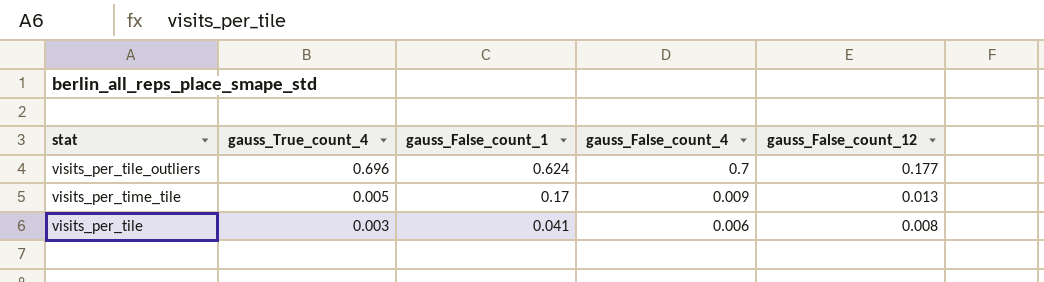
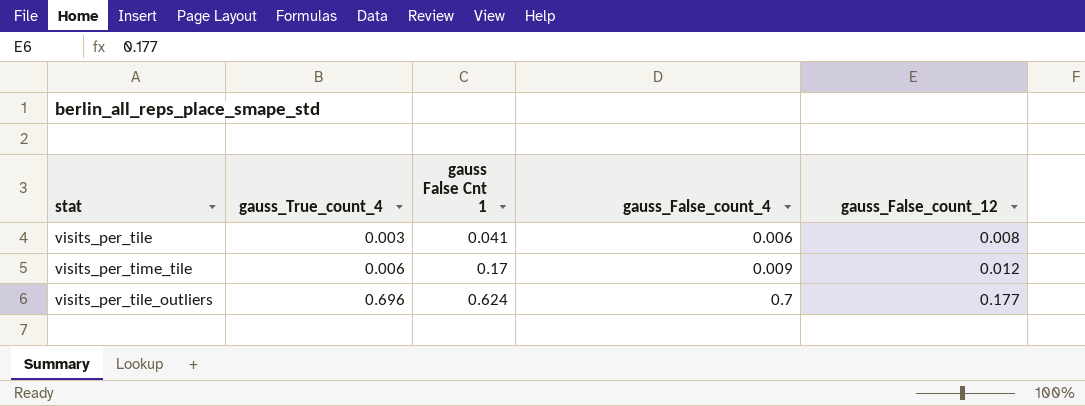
row order: gauss_True_count_4 descending -> gauss_True_count_4 ascending
column name: gauss_False_count_1 -> gauss False Cnt 1
visits_per_time_tile | gauss_True_count_4: 0.005 -> 0.006
visits_per_time_tile | gauss_False_count_12: 0.013 -> 0.012

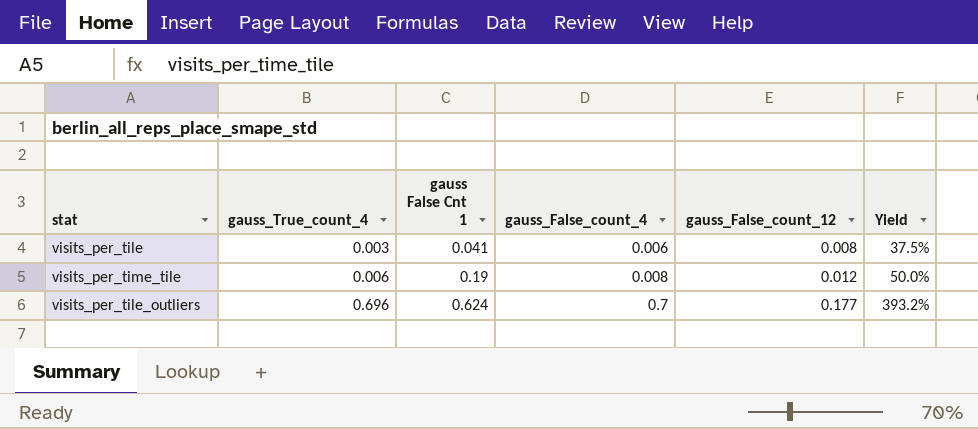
column Yield | formula: none -> [gauss_True_count_4] / [gauss_False_count_12]
visits_per_time_tile | gauss False Cnt 1: 0.17 -> 0.19
visits_per_time_tile | gauss_False_count_4: 0.009 -> 0.008

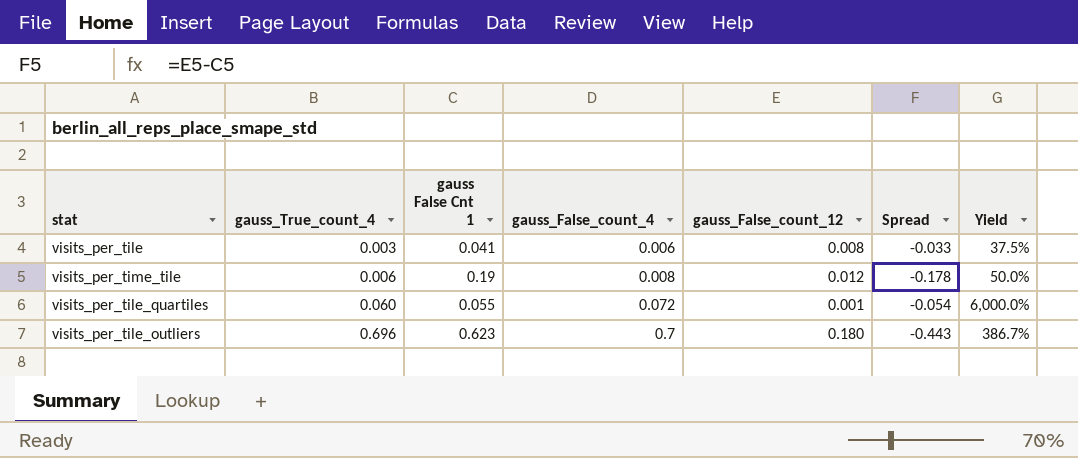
column Spread | formula: none -> [gauss_False_count_12] - [gauss False Cnt 1]
row visits_per_tile_quartiles: none -> 0.060 | 0.055 | 0.072 | 0.001 | -0.054 | 6,000.0%
visits_per_tile_outliers | gauss False Cnt 1: 0.624 -> 0.623
visits_per_tile_outliers | gauss_False_count_12: 0.177 -> 0.180
visits_per_tile_outliers | Yield: 393.2% -> 386.7%

